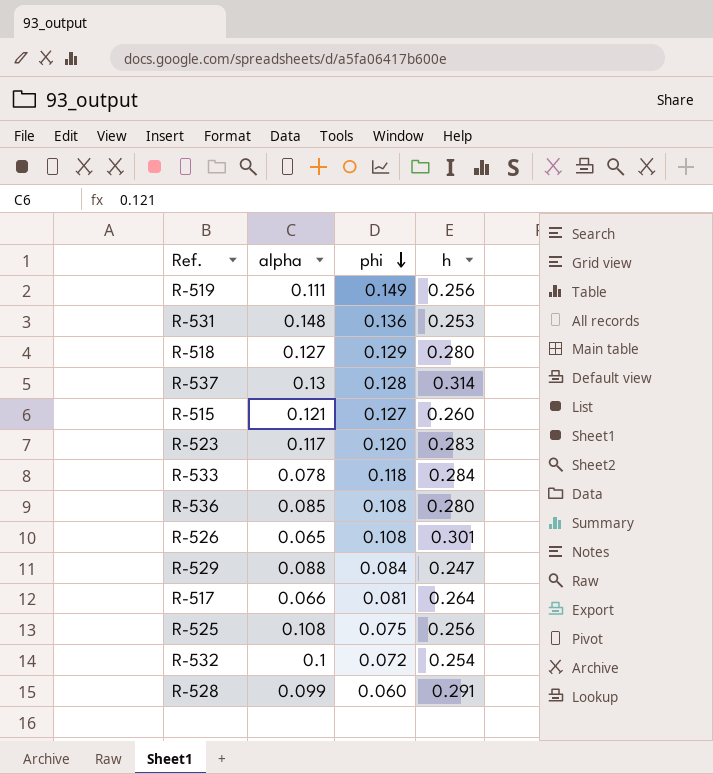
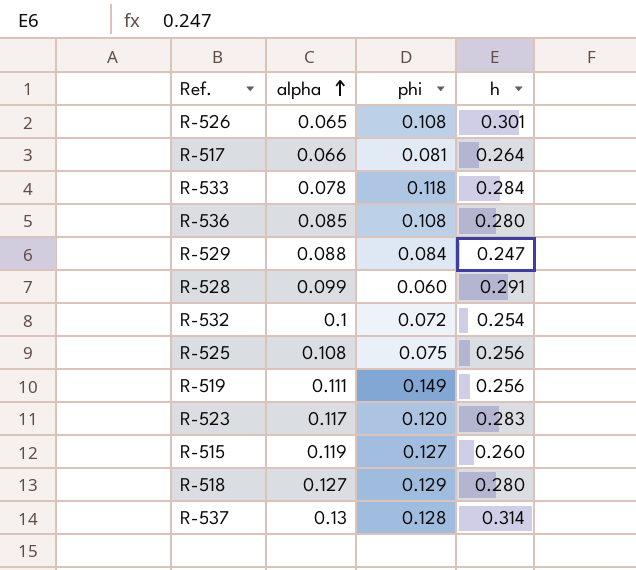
row order: phi descending -> alpha ascending
row R-531: 0.148 | 0.136 | 0.253 -> none
R-515 | alpha: 0.121 -> 0.119

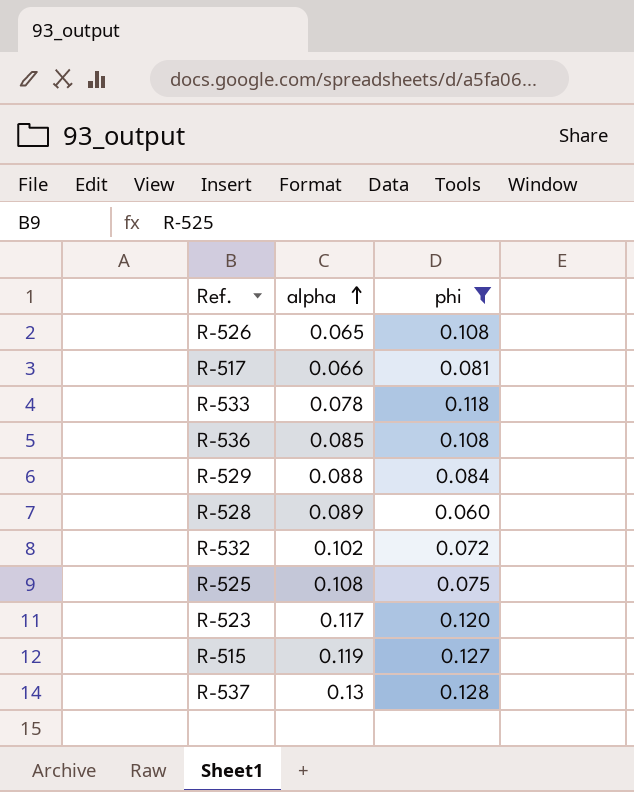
filter: none -> phi <= 0.128
column h | position: 4 -> none
R-528 | alpha: 0.099 -> 0.089
R-532 | alpha: 0.1 -> 0.102

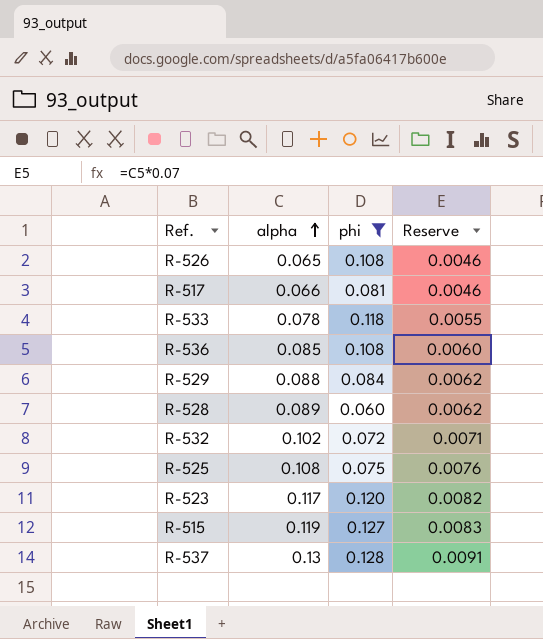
column Reserve | formula: none -> [alpha] * 0.07

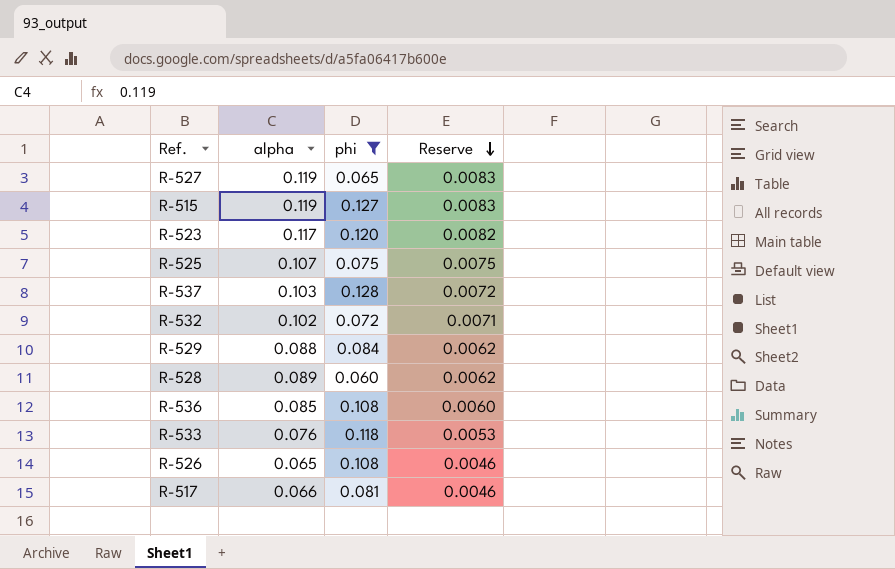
row order: alpha ascending -> Reserve descending
row R-527: none -> 0.119 | 0.065 | 0.0083
R-525 | alpha: 0.108 -> 0.107
R-525 | Reserve: 0.0076 -> 0.0075
R-537 | alpha: 0.13 -> 0.103
R-537 | Reserve: 0.0091 -> 0.0072
R-533 | alpha: 0.078 -> 0.076
R-533 | Reserve: 0.0055 -> 0.0053

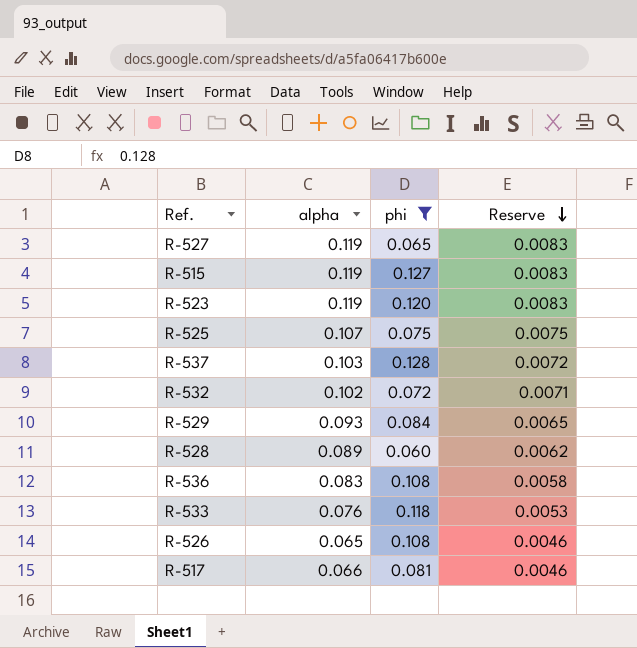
R-523 | alpha: 0.117 -> 0.119
R-523 | Reserve: 0.0082 -> 0.0083
R-529 | alpha: 0.088 -> 0.093
R-529 | Reserve: 0.0062 -> 0.0065
R-536 | alpha: 0.085 -> 0.083
R-536 | Reserve: 0.0060 -> 0.0058

